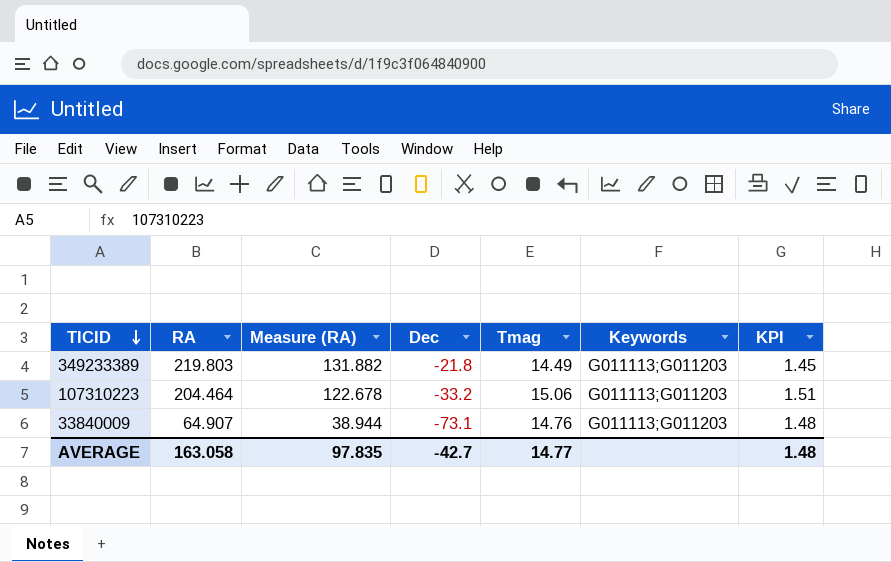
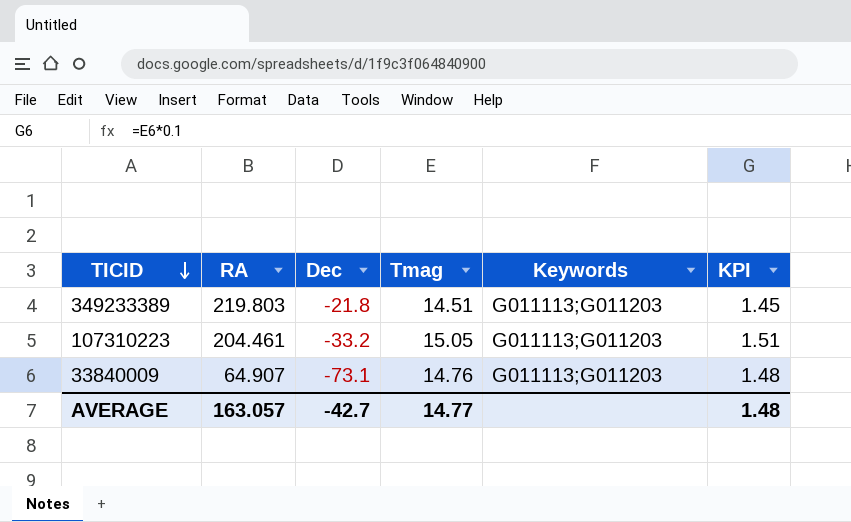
column Measure (RA) | formula: [RA] * 0.6 -> none
349233389 | Tmag: 14.49 -> 14.51
107310223 | RA: 204.464 -> 204.461
107310223 | Tmag: 15.06 -> 15.05
AVERAGE | RA: 163.058 -> 163.057

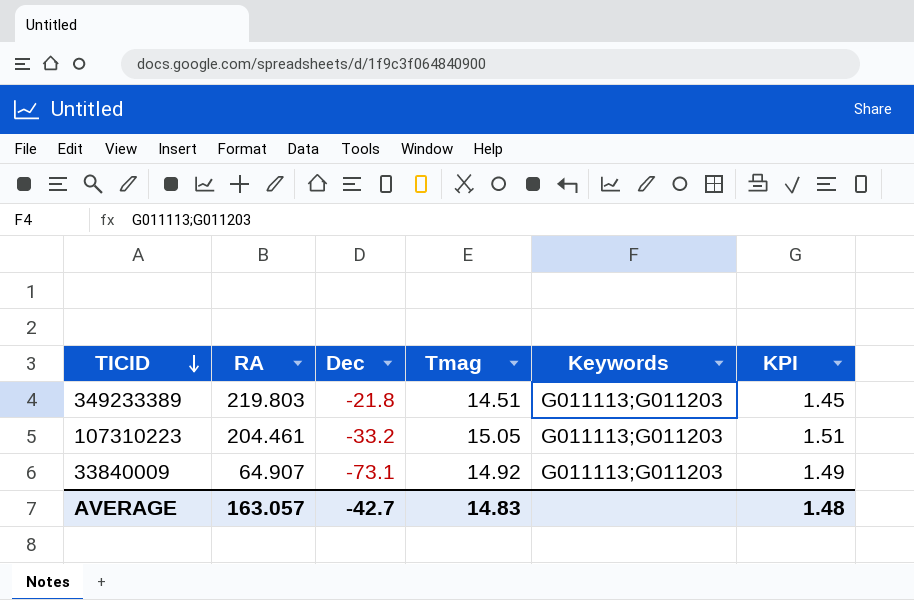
33840009 | Tmag: 14.76 -> 14.92
33840009 | KPI: 1.48 -> 1.49
AVERAGE | Tmag: 14.77 -> 14.83

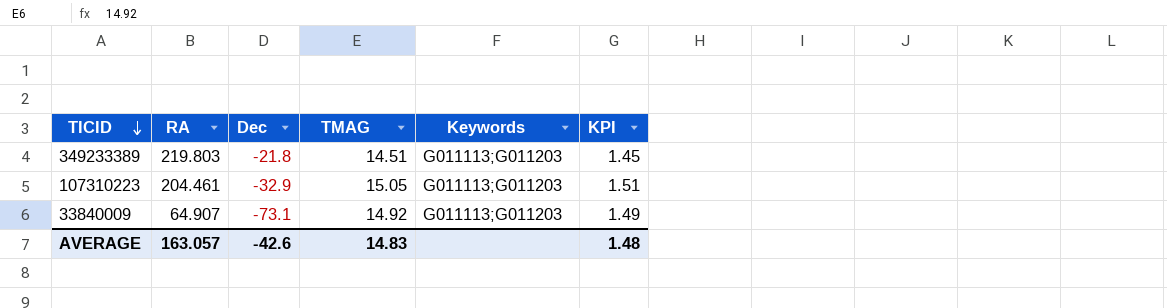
column name: Tmag -> TMAG
107310223 | Dec: -33.2 -> -32.9
AVERAGE | Dec: -42.7 -> -42.6

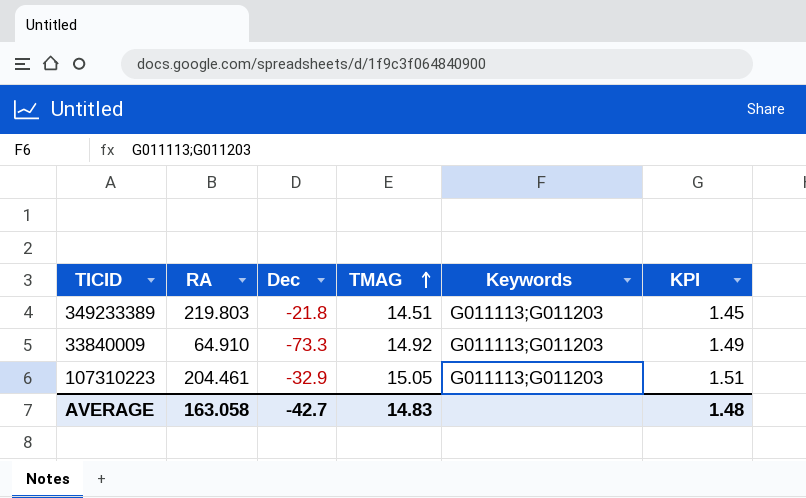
row order: TICID descending -> TMAG ascending
33840009 | RA: 64.907 -> 64.910
33840009 | Dec: -73.1 -> -73.3
AVERAGE | RA: 163.057 -> 163.058
AVERAGE | Dec: -42.6 -> -42.7

